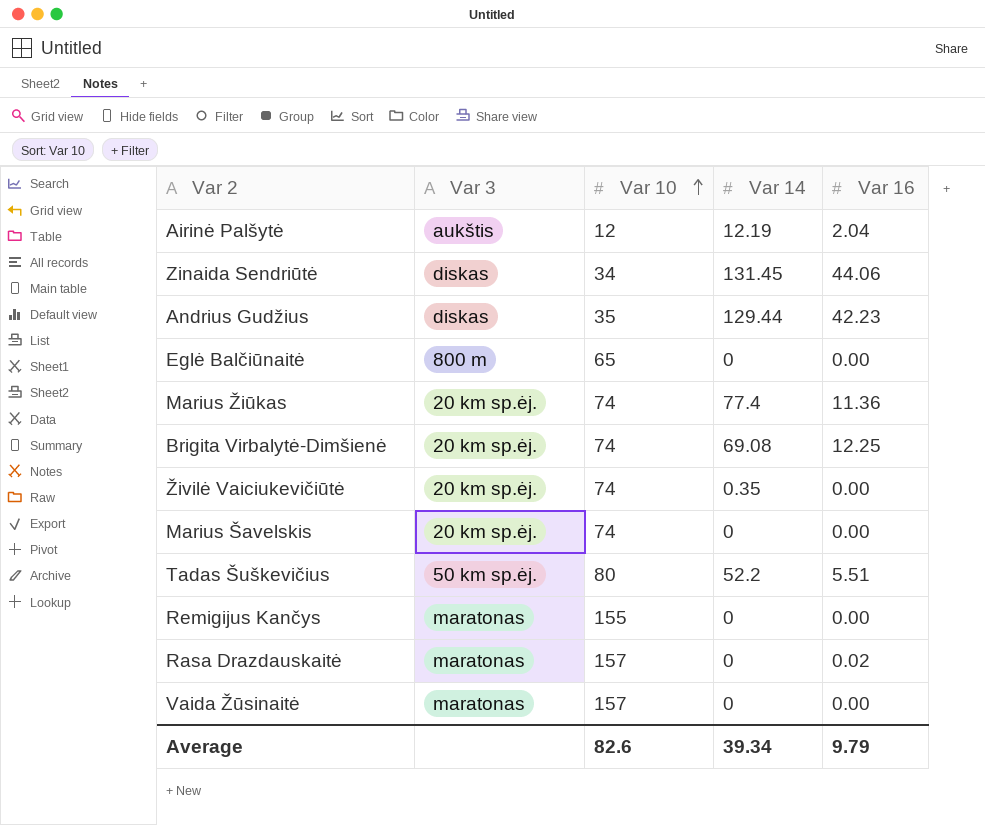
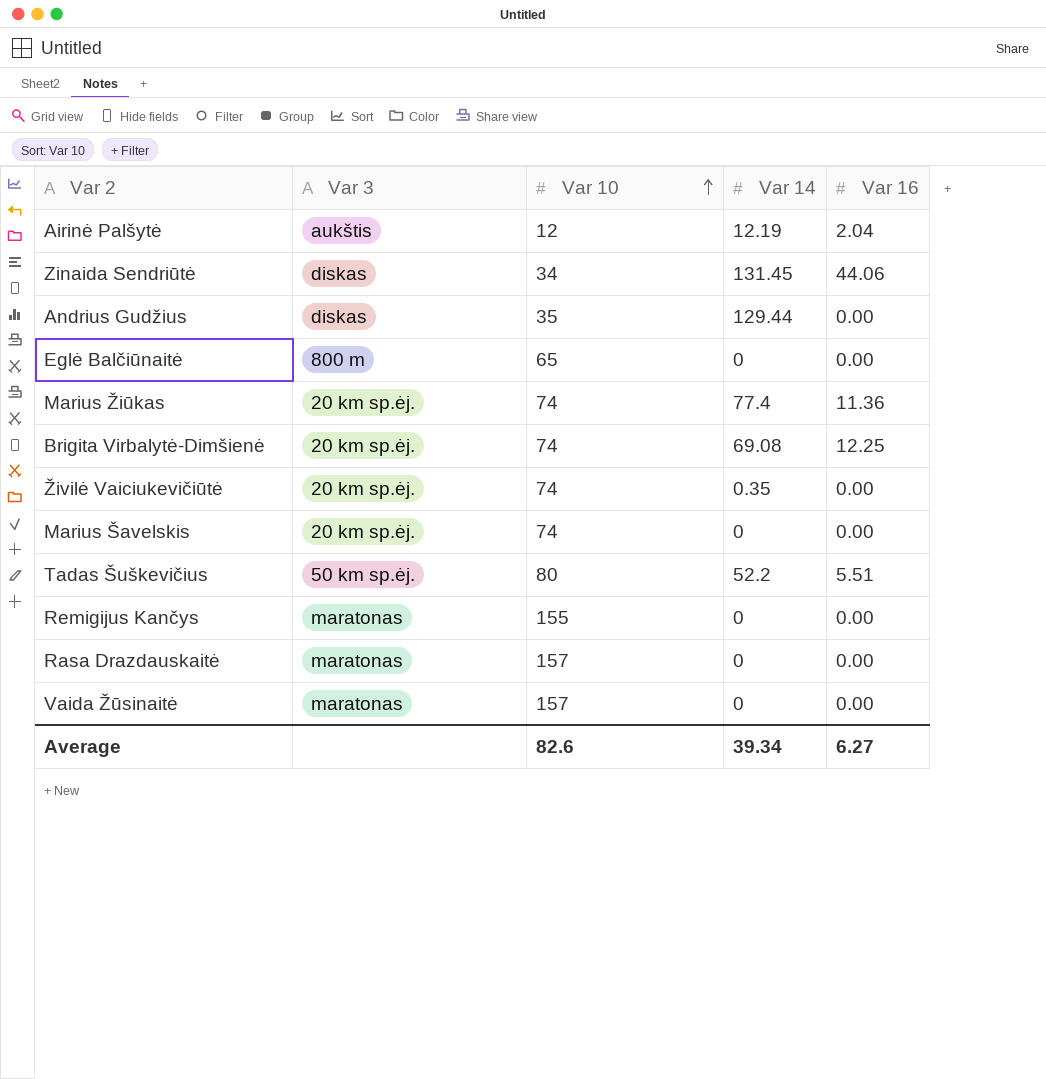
Andrius Gudžius | Var 16: 42.23 -> 0.00
Rasa Drazdauskaitė | Var 16: 0.02 -> 0.00
Average | Var 16: 9.79 -> 6.27

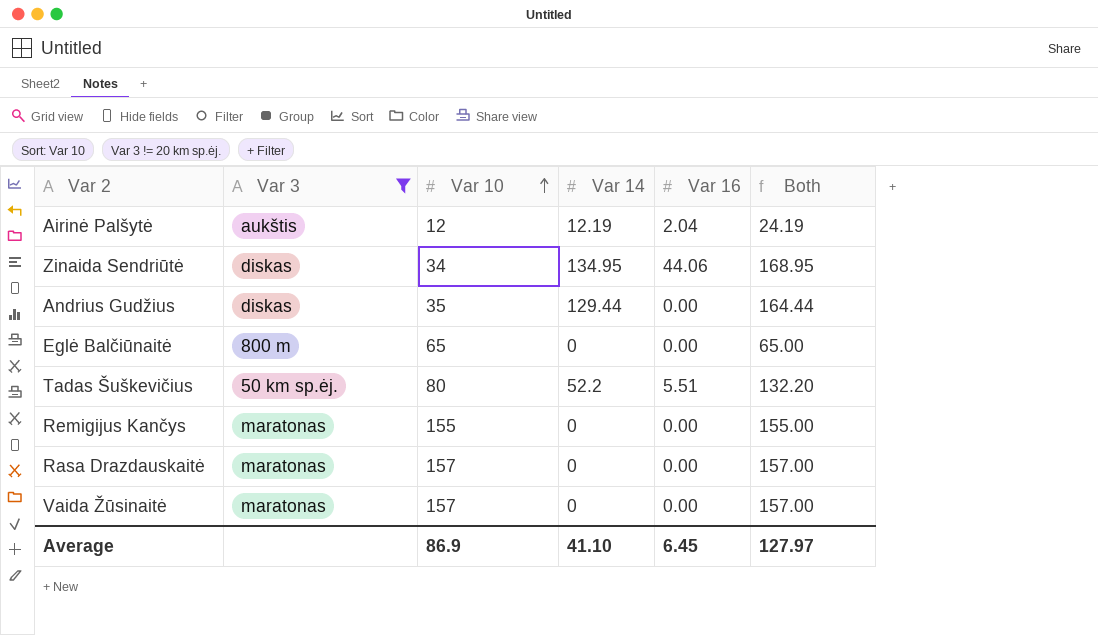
filter: none -> Var 3 != 20 km sp.ėj.
column Both | formula: none -> [Var 10] + [Var 14]
Zinaida Sendriūtė | Var 14: 131.45 -> 134.95
Average | Var 10: 82.6 -> 86.9
Average | Var 14: 39.34 -> 41.10
Average | Var 16: 6.27 -> 6.45

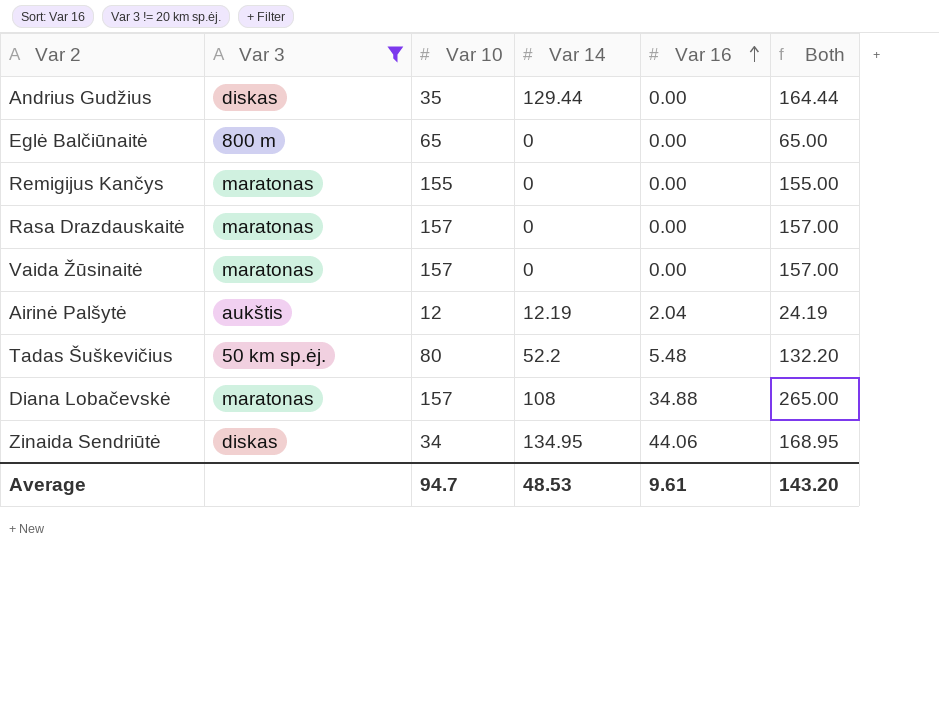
row order: Var 10 ascending -> Var 16 ascending
Tadas Šuškevičius | Var 16: 5.51 -> 5.48
row Diana Lobačevskė: none -> maratonas | 157 | 108 | 34.88 | 265.00
Average | Var 10: 86.9 -> 94.7
Average | Var 14: 41.10 -> 48.53
Average | Var 16: 6.45 -> 9.61
Average | Both: 127.97 -> 143.20

